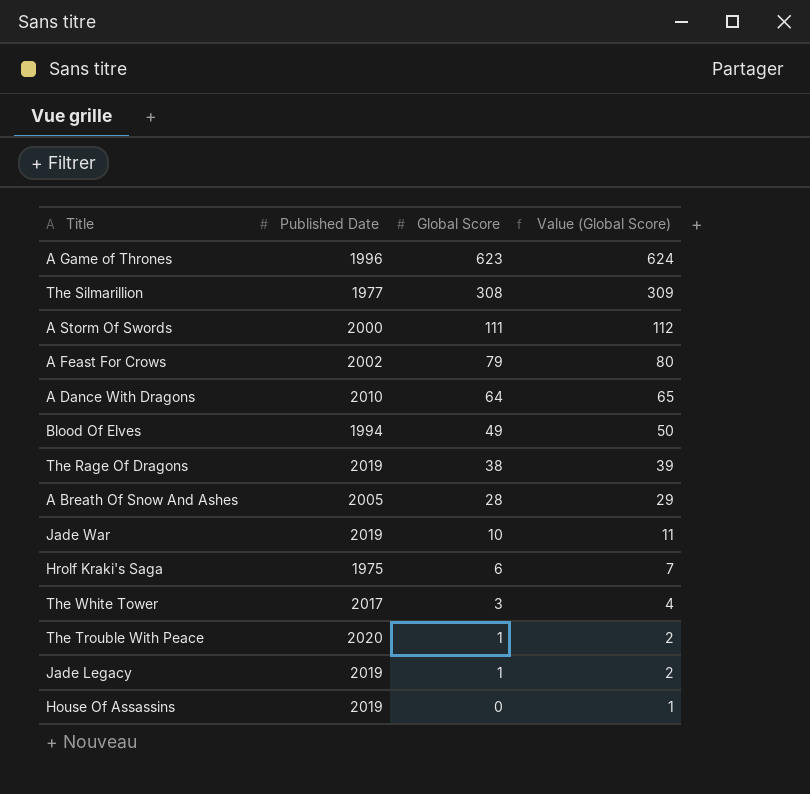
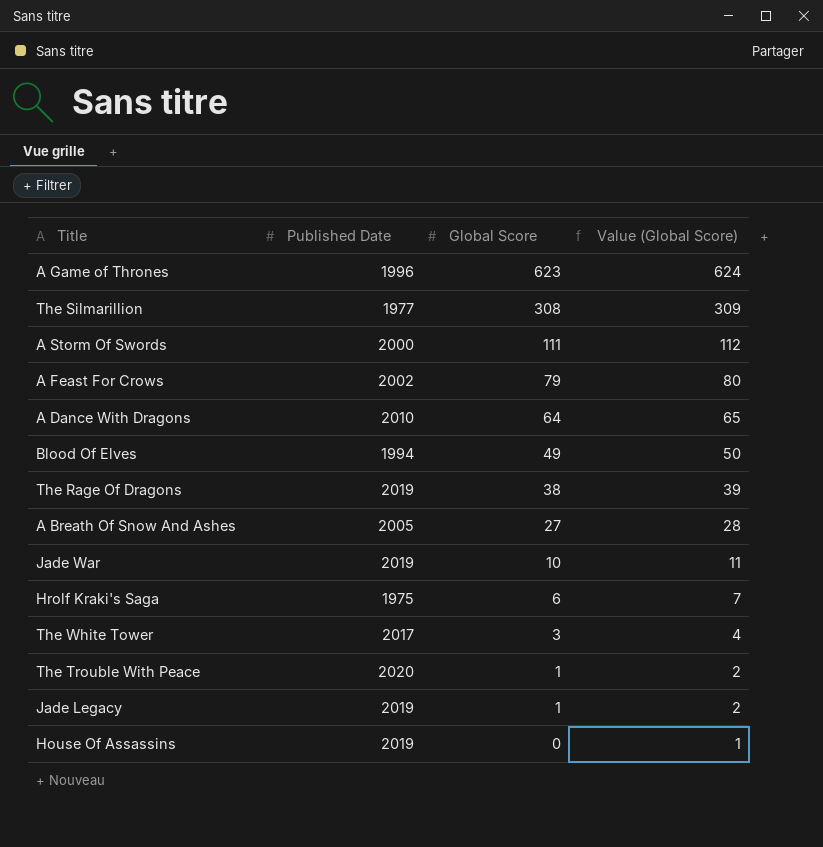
A Breath Of Snow And Ashes | Global Score: 28 -> 27
A Breath Of Snow And Ashes | Value (Global Score): 29 -> 28

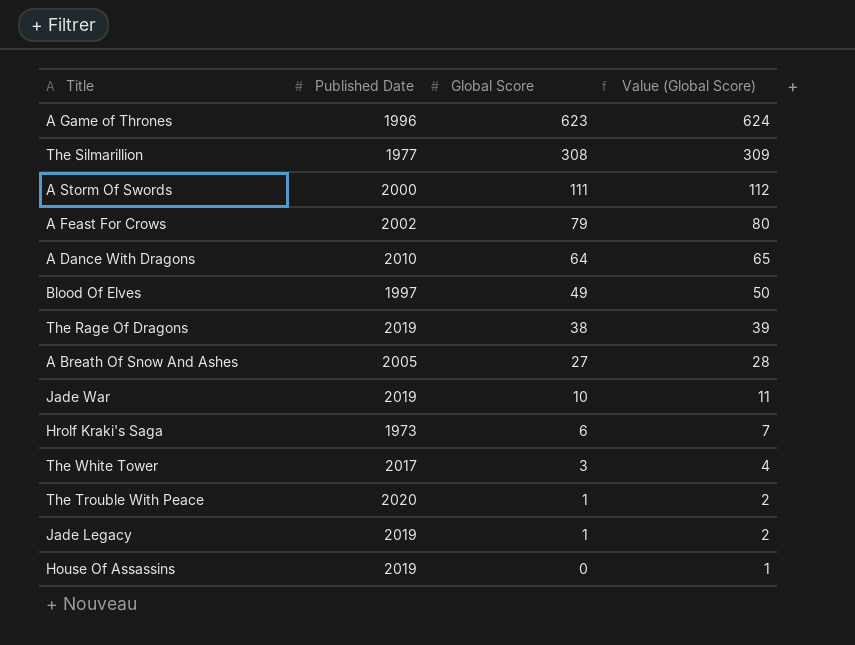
Blood Of Elves | Published Date: 1994 -> 1997
Hrolf Kraki's Saga | Published Date: 1975 -> 1973

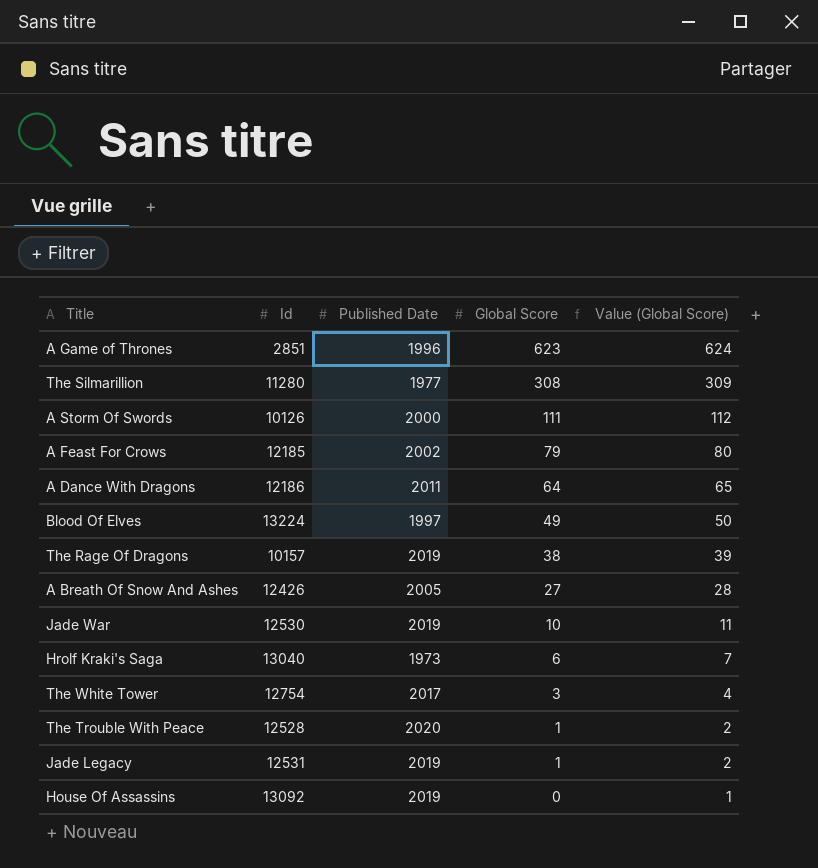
column Id | position: none -> 2
A Dance With Dragons | Published Date: 2010 -> 2011

